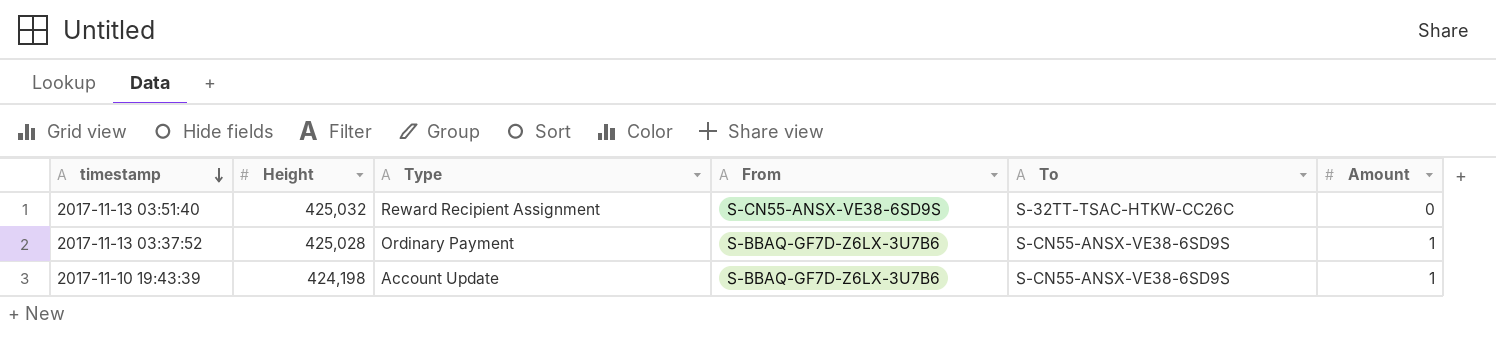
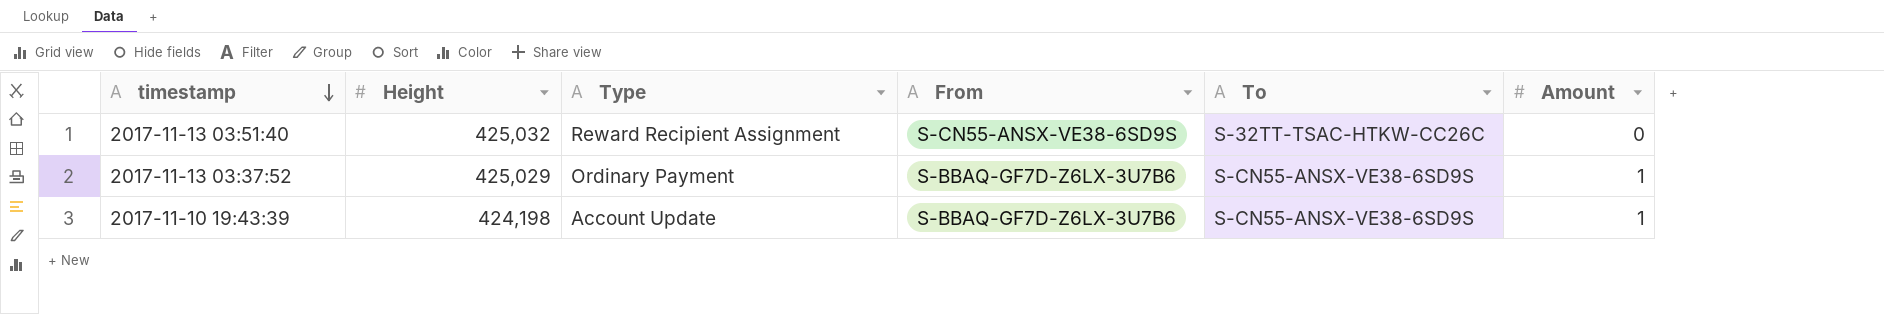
2017-11-13 03:37:52 | Height: 425,028 -> 425,029

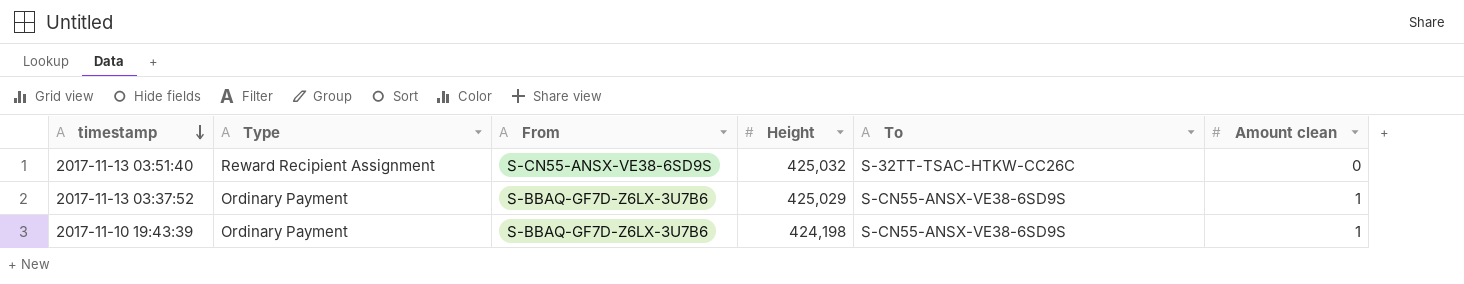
column Height | position: 2 -> 4
column name: Amount -> Amount clean
2017-11-10 19:43:39 | Type: Account Update -> Ordinary Payment

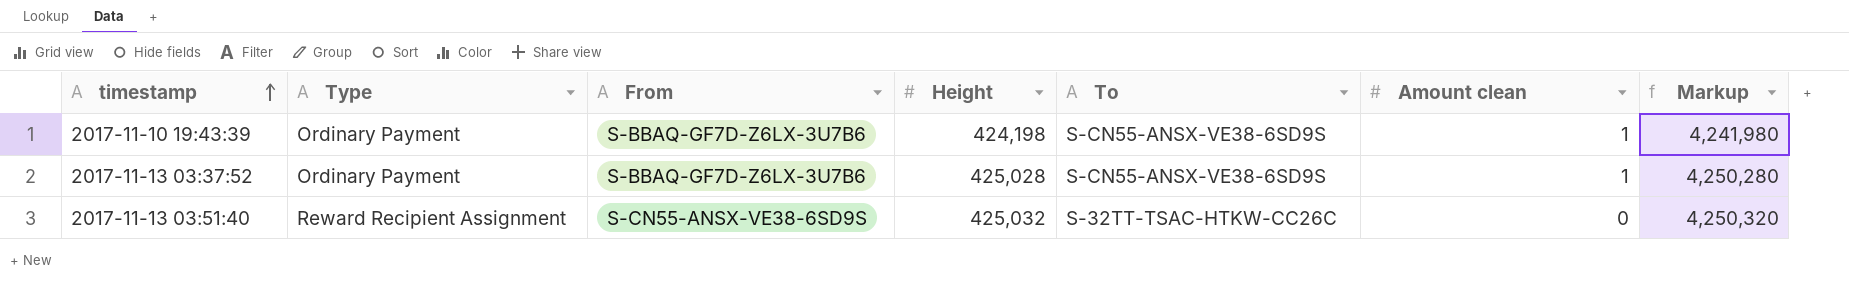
row order: timestamp descending -> timestamp ascending
column Markup | formula: none -> [Height] * 10
2017-11-13 03:37:52 | Height: 425,029 -> 425,028

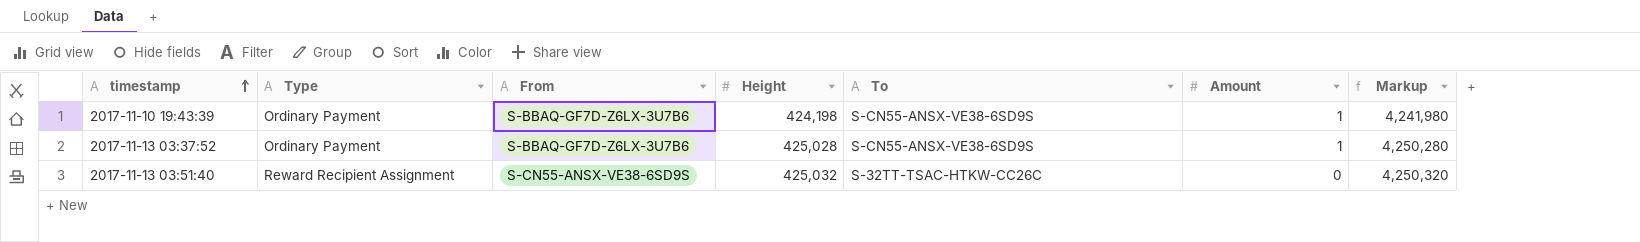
column name: Amount clean -> Amount

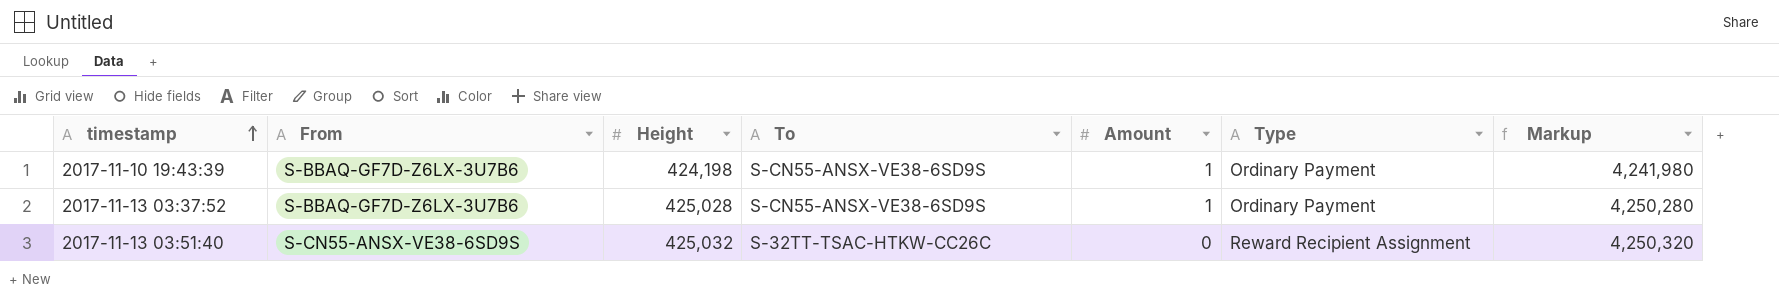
column Type | position: 2 -> 6

